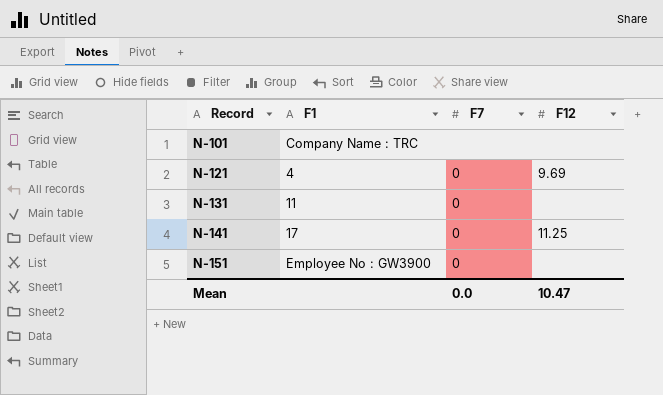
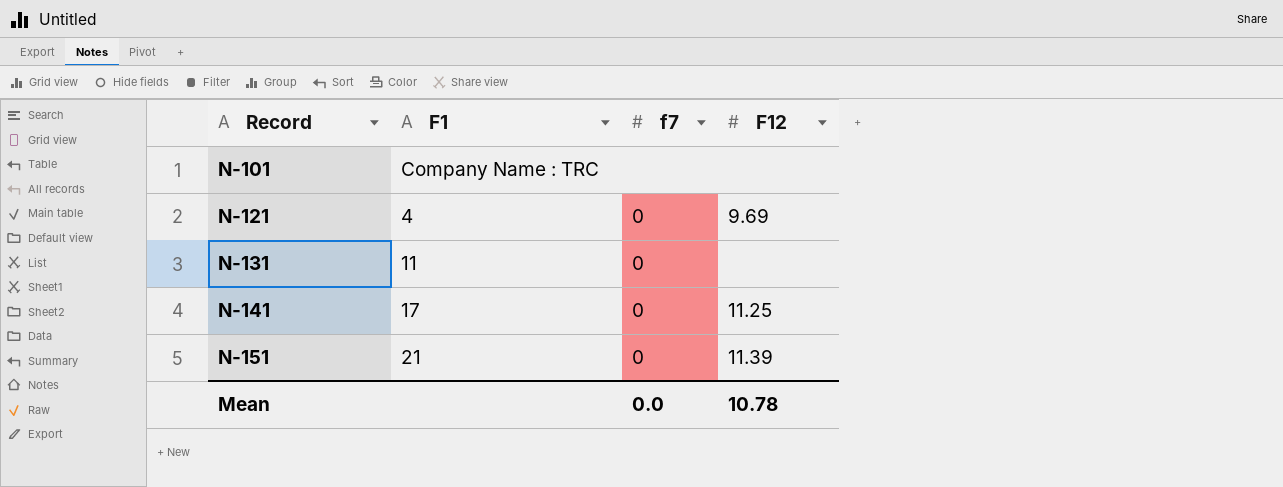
column name: F7 -> f7
N-151 | F1: Employee No : GW3900 -> 21
N-151 | F12: none -> 11.39
Mean | F12: 10.47 -> 10.78

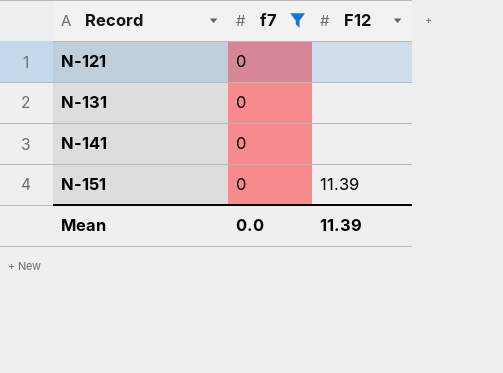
filter: none -> f7 = 0
column F1 | position: 2 -> none
N-121 | F12: 9.69 -> none
N-141 | F12: 11.25 -> none
Mean | F12: 10.78 -> 11.39

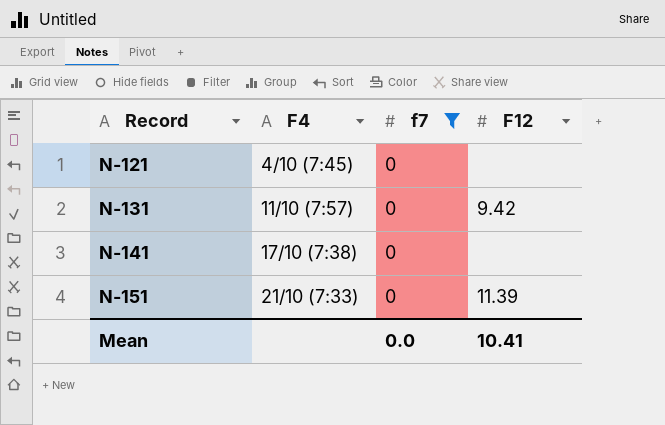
column F4 | position: none -> 2
N-131 | F12: none -> 9.42
Mean | F12: 11.39 -> 10.41

